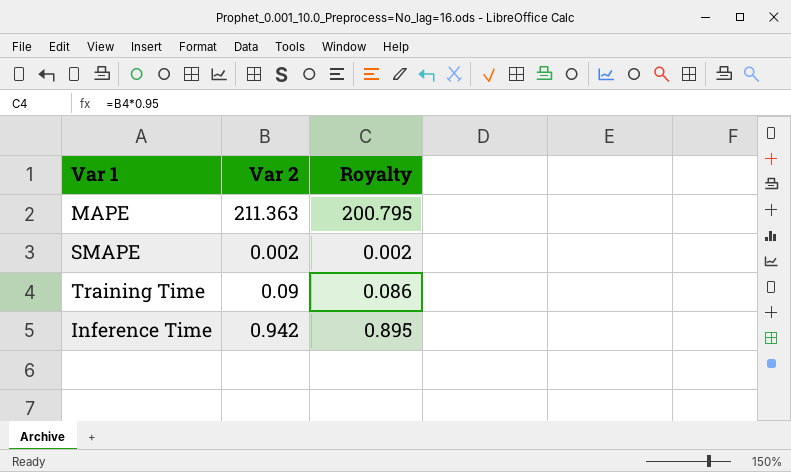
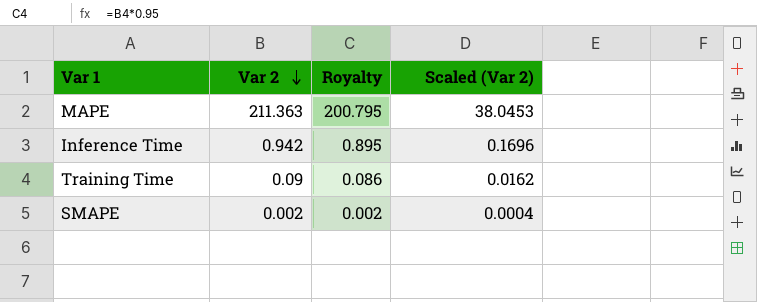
row order: none -> Var 2 descending
column Scaled (Var 2) | formula: none -> [Var 2] * 0.18

